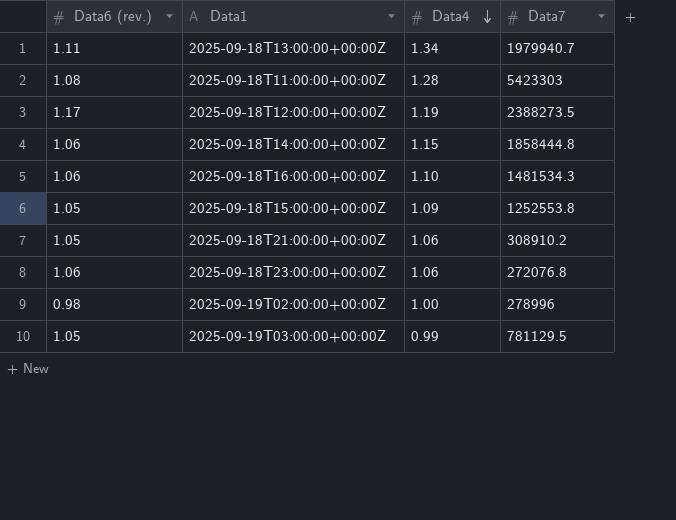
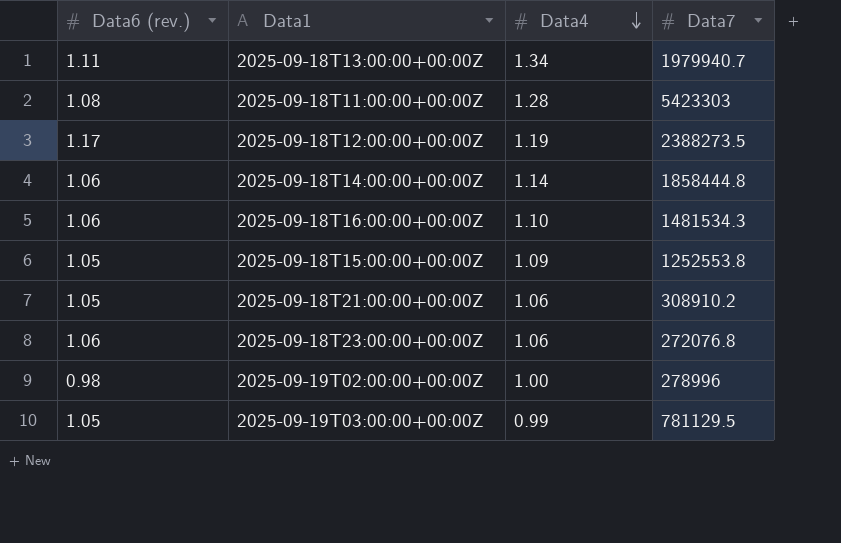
2025-09-18T14:00:00+00:00Z | Data4: 1.15 -> 1.14

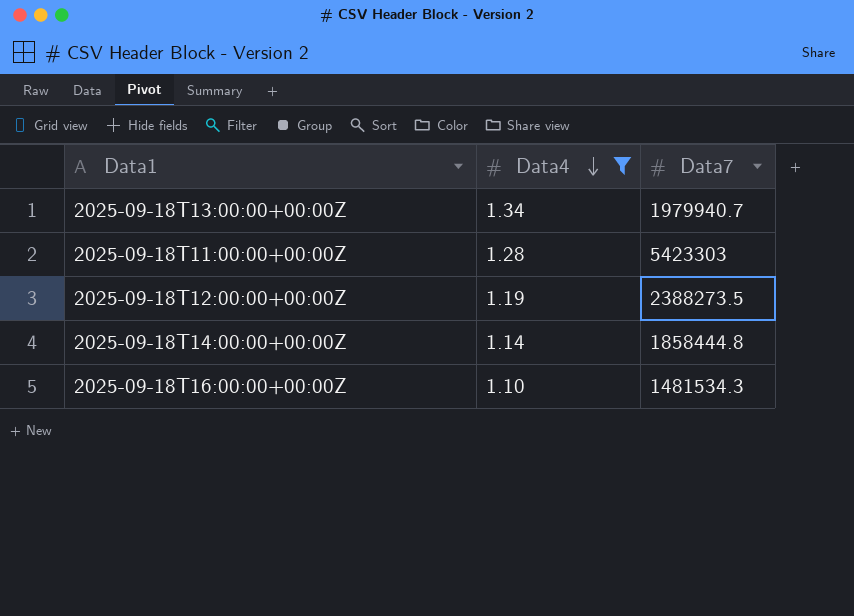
filter: none -> Data4 >= 1.10
column Data6 (rev.) | position: 1 -> none

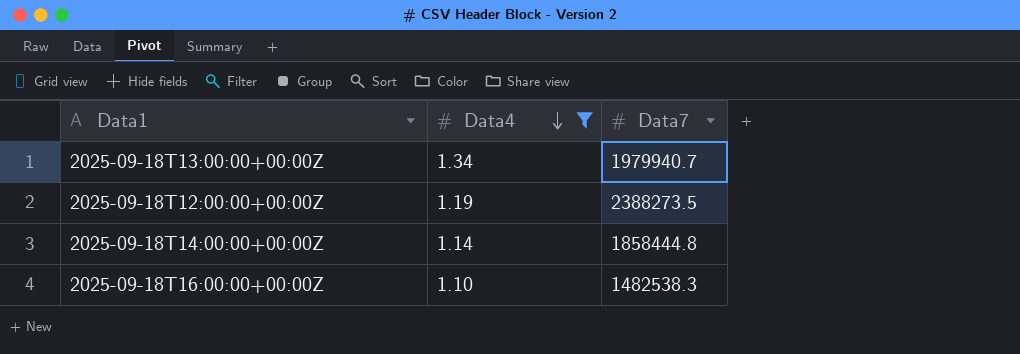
row 2025-09-18T11:00:00+00:00Z: 1.28 | 5423303 -> none
2025-09-18T16:00:00+00:00Z | Data7: 1481534.3 -> 1482538.3

